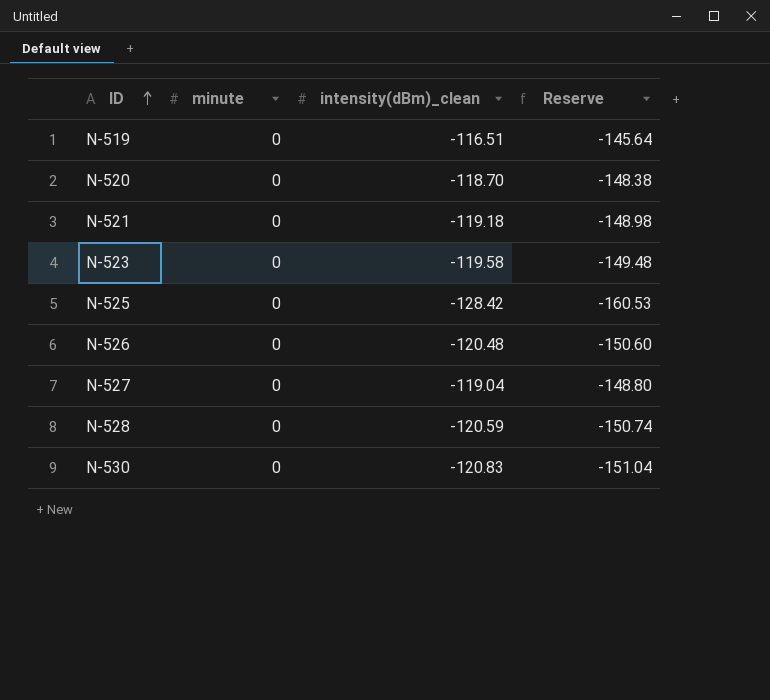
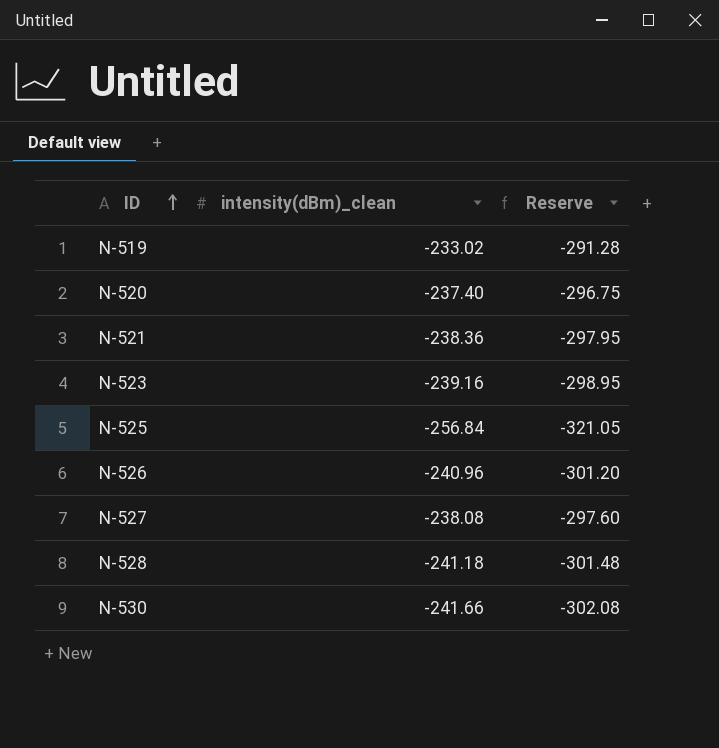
column minute | position: 2 -> none
N-519 | intensity(dBm)_clean: -116.51 -> -233.02
N-519 | Reserve: -145.64 -> -291.28
N-520 | intensity(dBm)_clean: -118.70 -> -237.40
N-520 | Reserve: -148.38 -> -296.75
N-521 | intensity(dBm)_clean: -119.18 -> -238.36
N-521 | Reserve: -148.98 -> -297.95
N-523 | intensity(dBm)_clean: -119.58 -> -239.16
N-523 | Reserve: -149.48 -> -298.95
N-525 | intensity(dBm)_clean: -128.42 -> -256.84
N-525 | Reserve: -160.53 -> -321.05
N-526 | intensity(dBm)_clean: -120.48 -> -240.96
N-526 | Reserve: -150.60 -> -301.20
N-527 | intensity(dBm)_clean: -119.04 -> -238.08
N-527 | Reserve: -148.80 -> -297.60
N-528 | intensity(dBm)_clean: -120.59 -> -241.18
N-528 | Reserve: -150.74 -> -301.48
N-530 | intensity(dBm)_clean: -120.83 -> -241.66
N-530 | Reserve: -151.04 -> -302.08

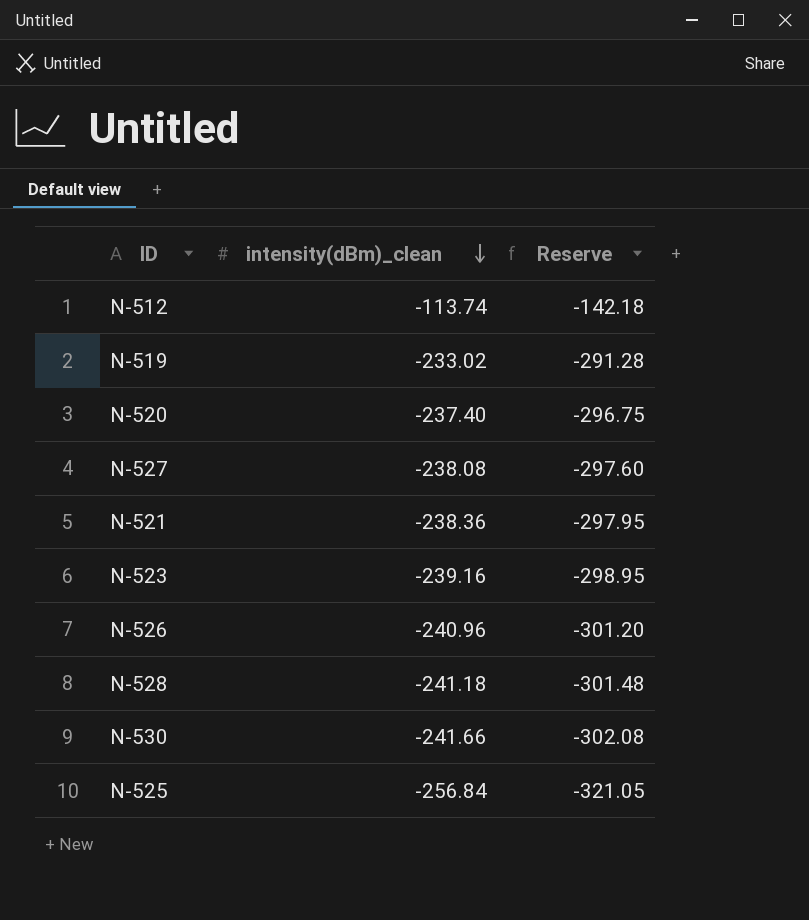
row order: ID ascending -> intensity(dBm)_clean descending
row N-512: none -> -113.74 | -142.18

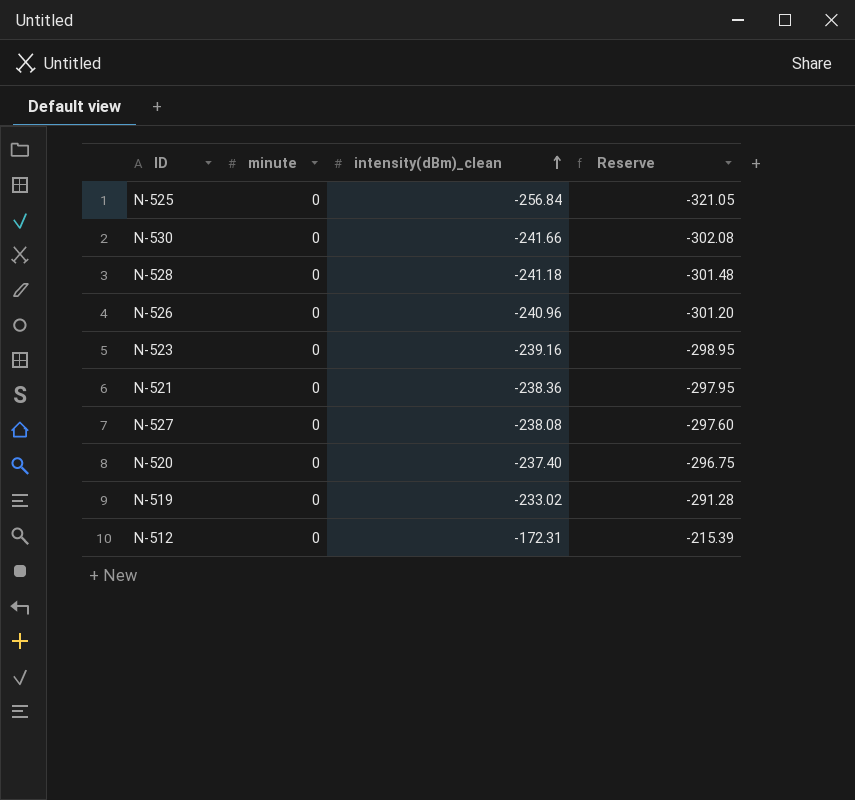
row order: intensity(dBm)_clean descending -> intensity(dBm)_clean ascending
column minute | position: none -> 2
N-512 | intensity(dBm)_clean: -113.74 -> -172.31
N-512 | Reserve: -142.18 -> -215.39

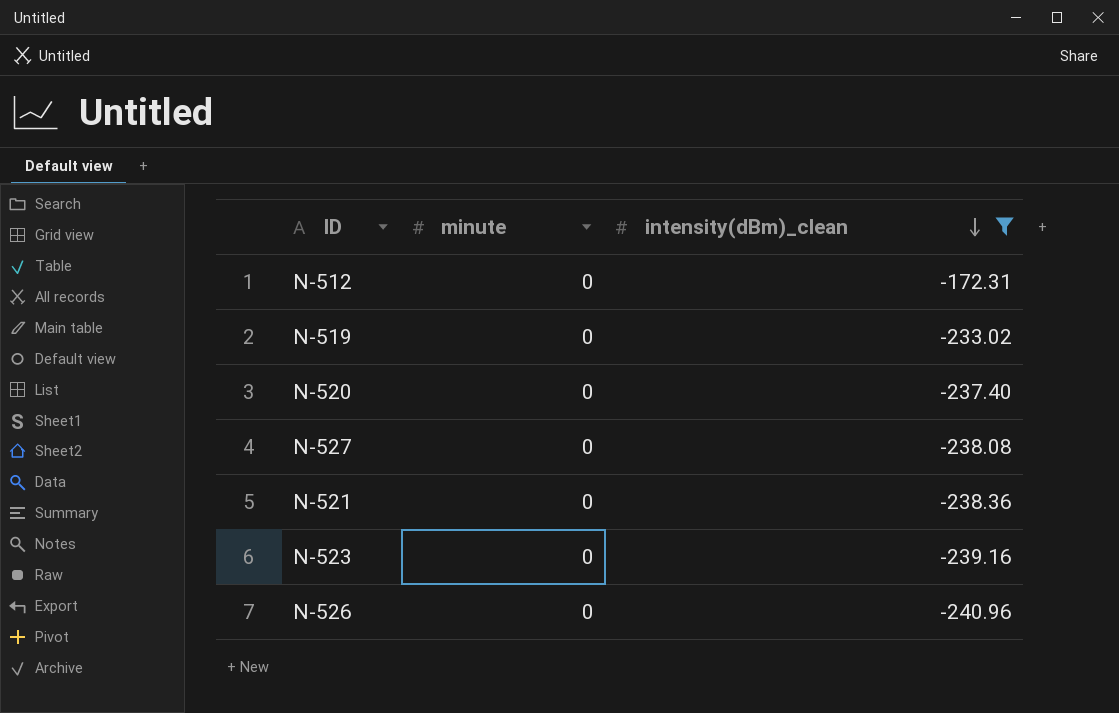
filter: none -> intensity(dBm)_clean >= -240.96
row order: intensity(dBm)_clean ascending -> intensity(dBm)_clean descending
column Reserve | formula: [intensity(dBm)_clean] * 1.25 -> none

